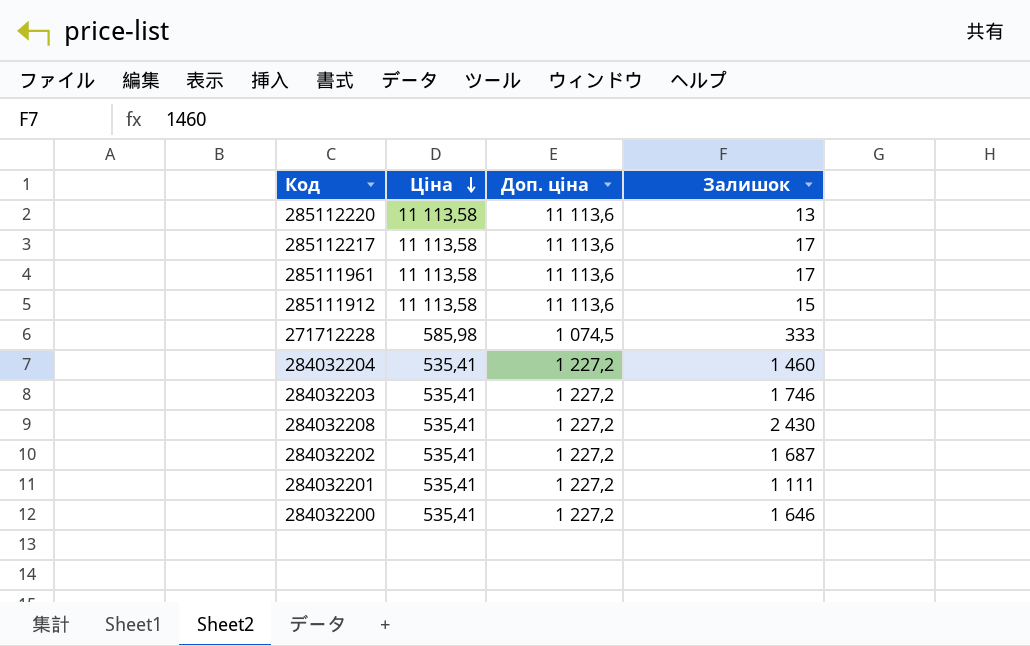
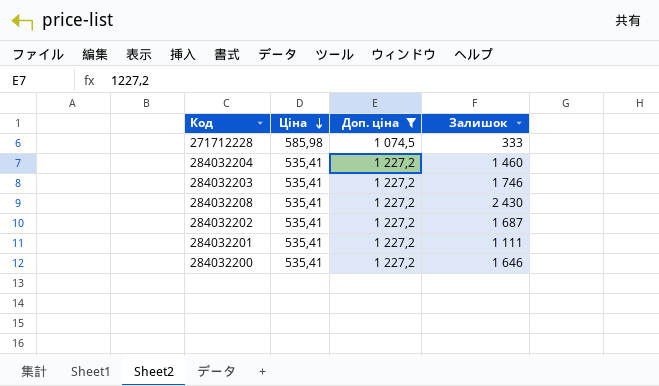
filter: none -> Доп. ціна != 11 113,6

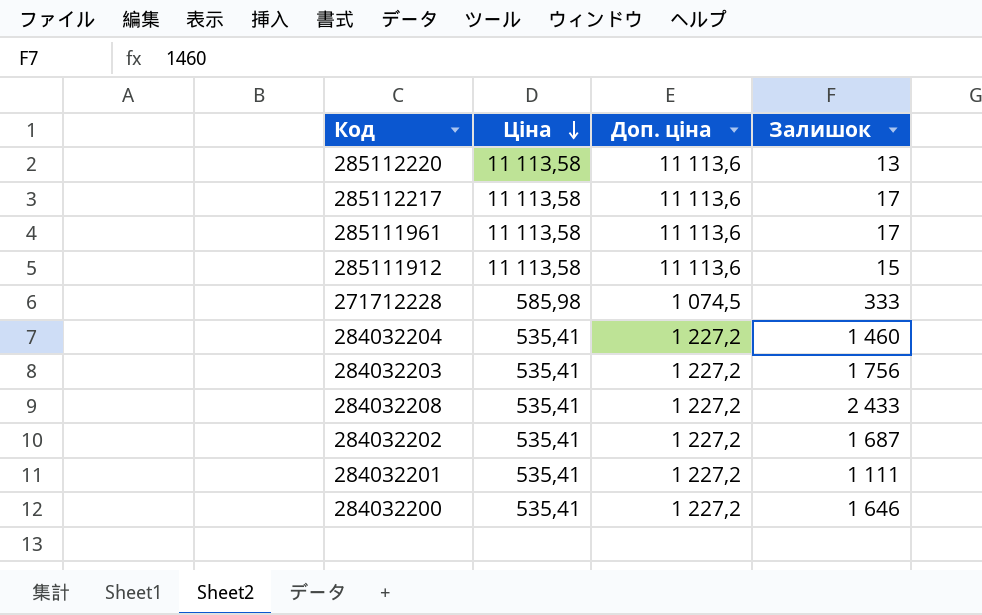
filter: Доп. ціна != 11 113,6 -> none
284032203 | Залишок: 1 746 -> 1 756
284032208 | Залишок: 2 430 -> 2 433

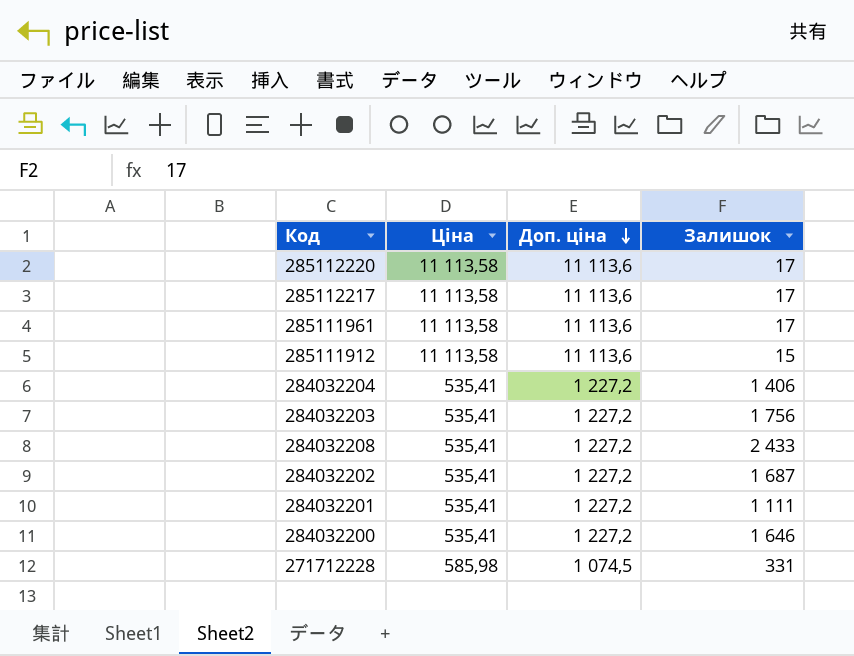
row order: Ціна descending -> Доп. ціна descending
285112220 | Залишок: 13 -> 17
284032204 | Залишок: 1 460 -> 1 406
271712228 | Залишок: 333 -> 331

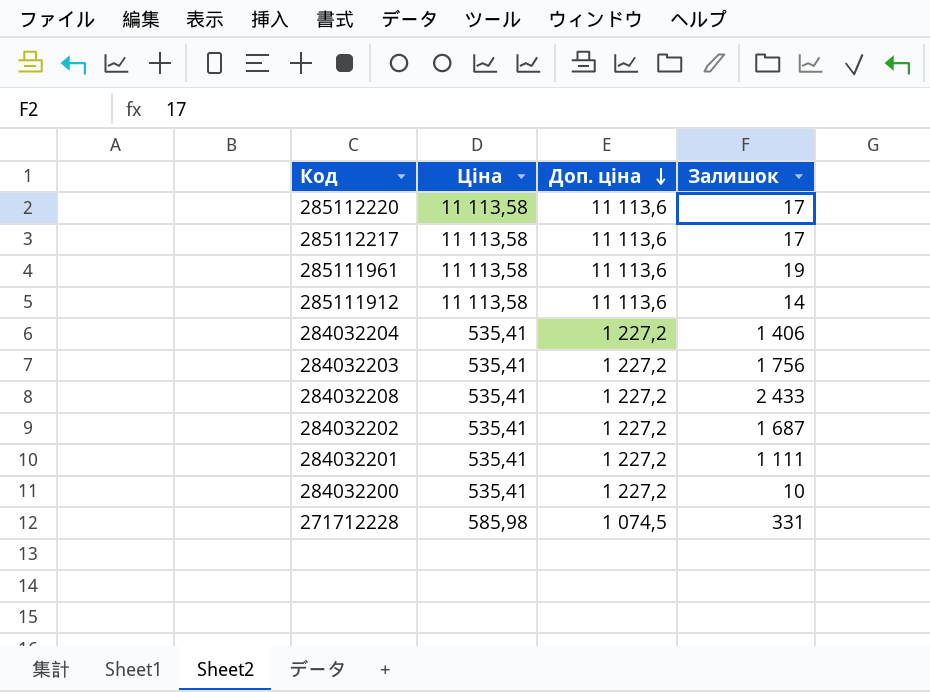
285111961 | Залишок: 17 -> 19
285111912 | Залишок: 15 -> 14
284032200 | Залишок: 1 646 -> 10

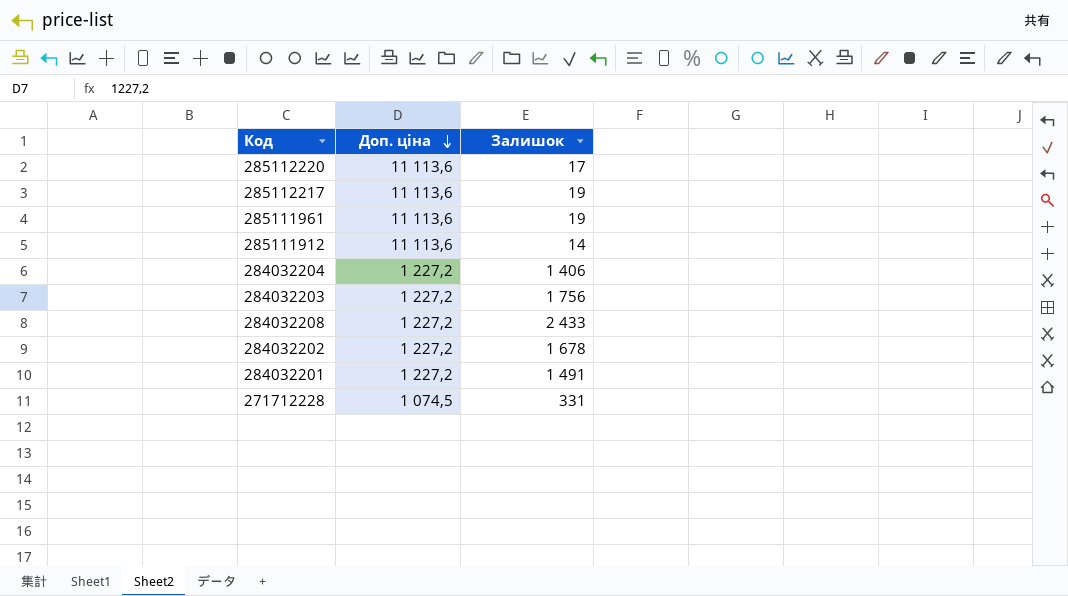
column Ціна | position: 2 -> none
row 284032200: 535,41 | 1 227,2 | 10 -> none
285112217 | Залишок: 17 -> 19
284032202 | Залишок: 1 687 -> 1 678
284032201 | Залишок: 1 111 -> 1 491

